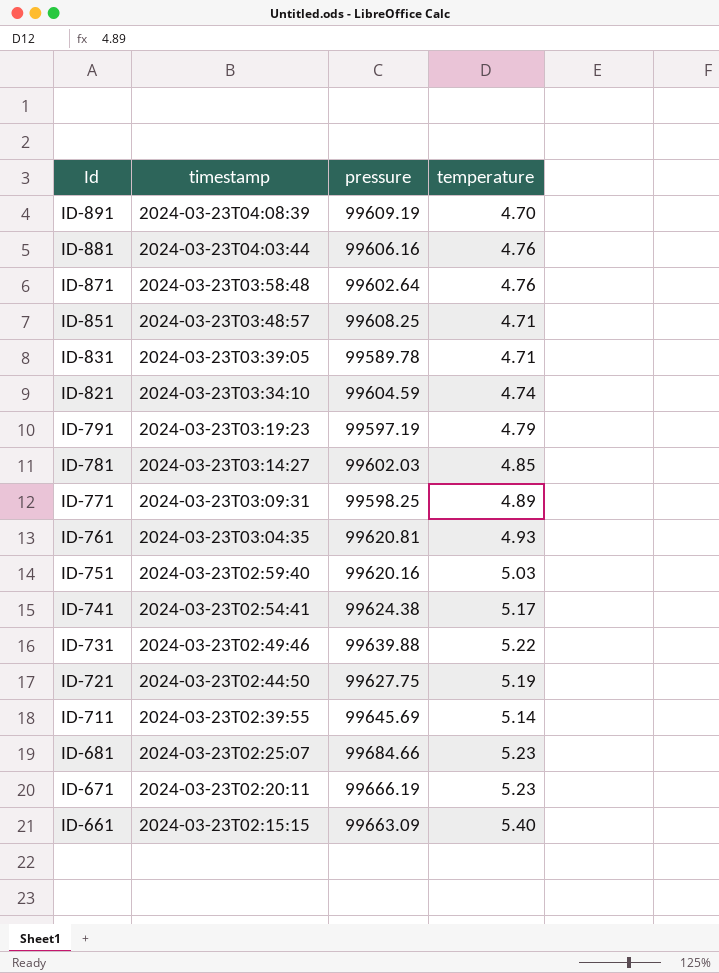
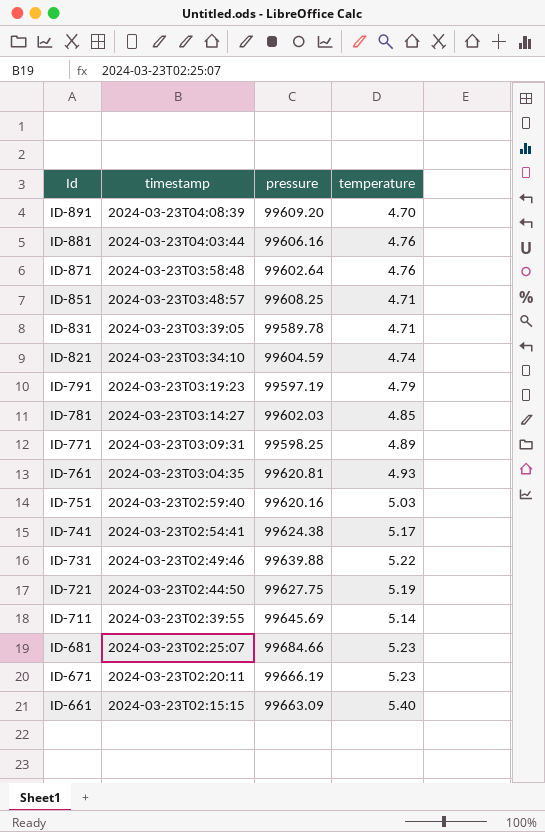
ID-891 | pressure: 99609.19 -> 99609.20

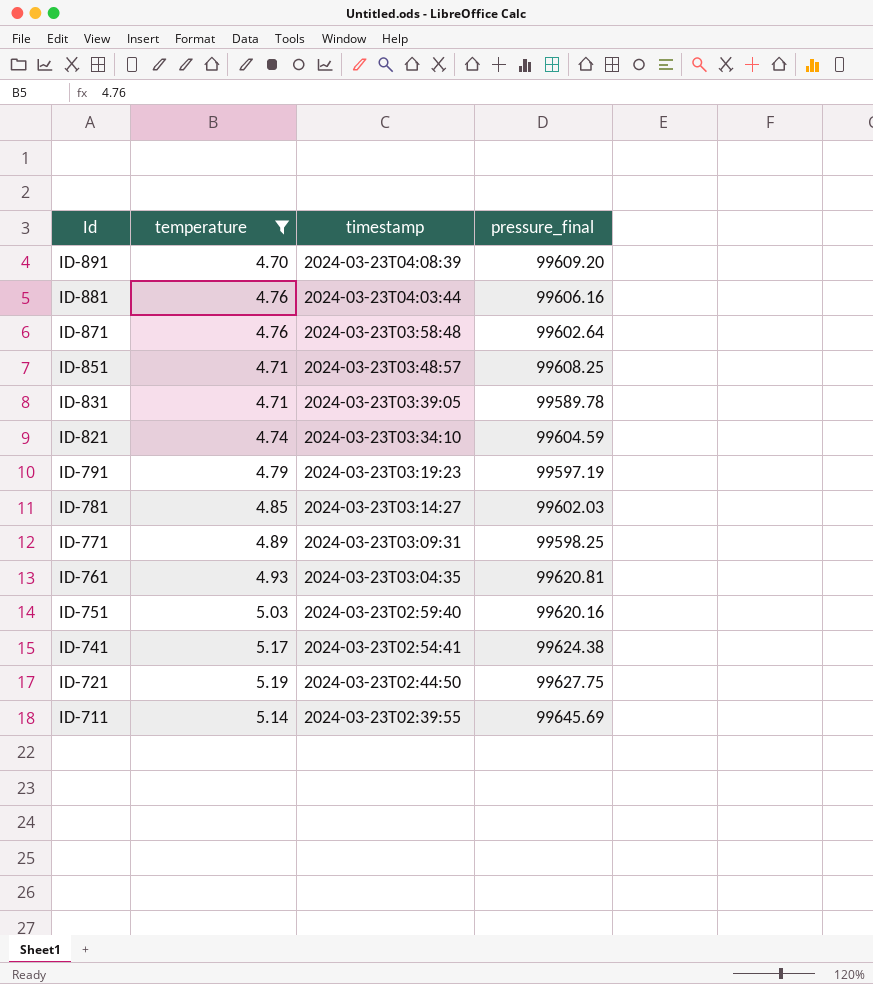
filter: none -> temperature <= 5.19
column temperature | position: 4 -> 2
column name: pressure -> pressure_final

